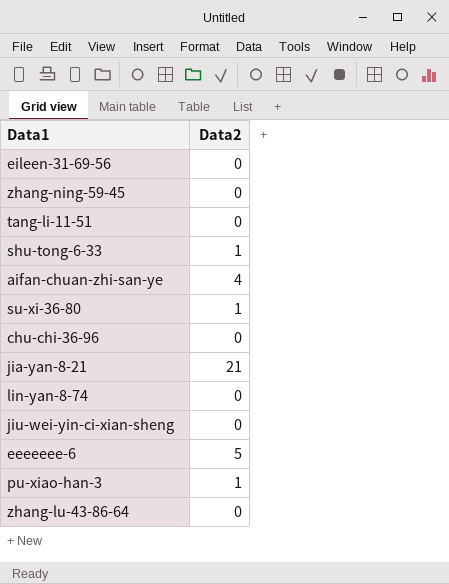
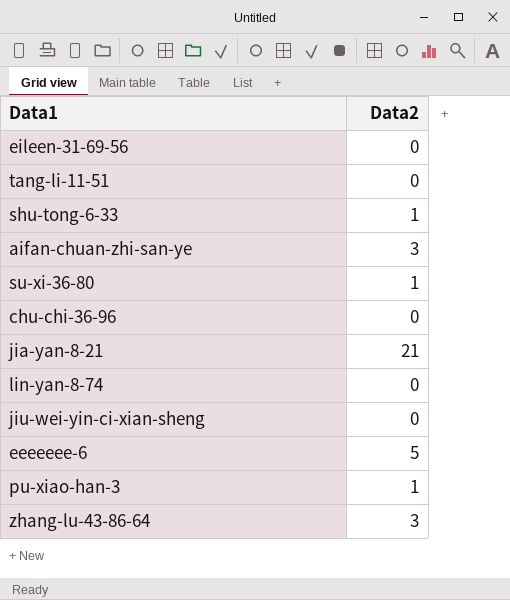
row zhang-ning-59-45: 0 -> none
aifan-chuan-zhi-san-ye | Data2: 4 -> 3
zhang-lu-43-86-64 | Data2: 0 -> 3

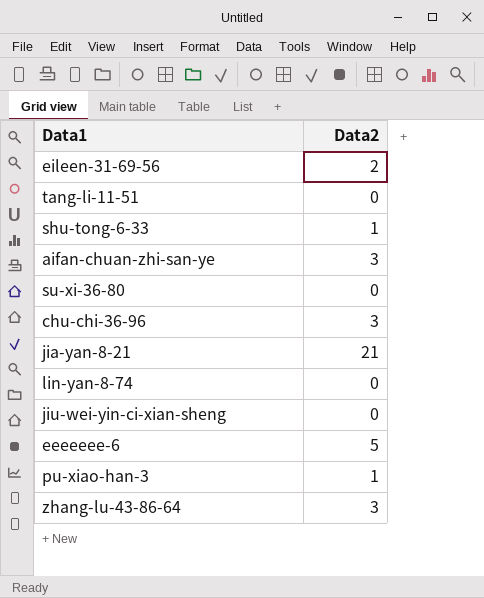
eileen-31-69-56 | Data2: 0 -> 2
su-xi-36-80 | Data2: 1 -> 0
chu-chi-36-96 | Data2: 0 -> 3

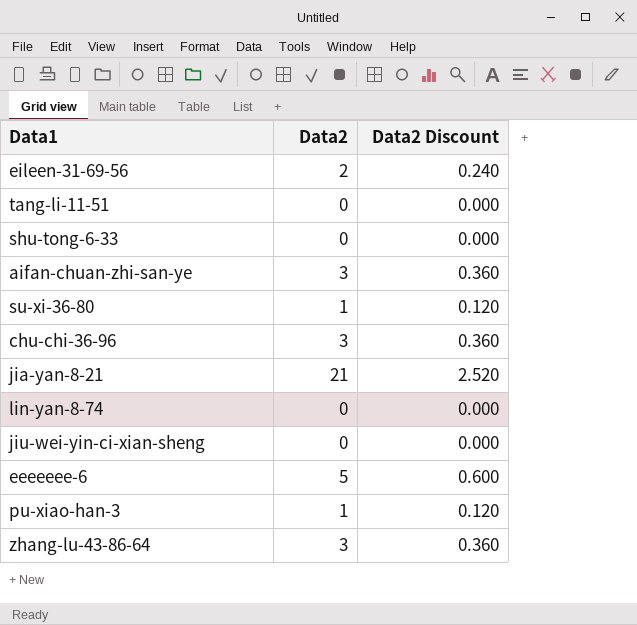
column Data2 Discount | formula: none -> [Data2] * 0.12
shu-tong-6-33 | Data2: 1 -> 0
su-xi-36-80 | Data2: 0 -> 1

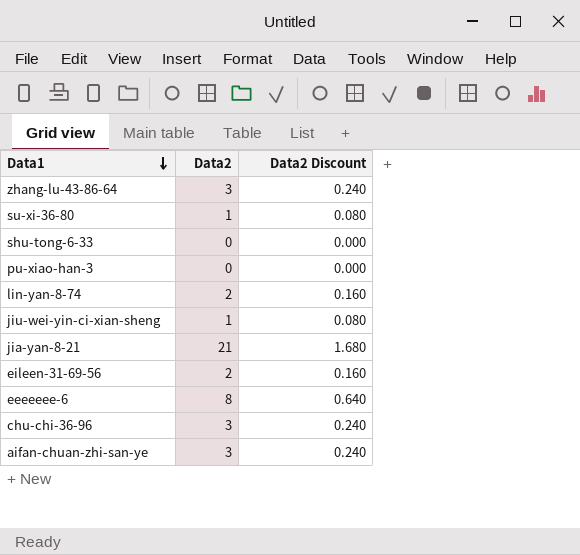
row order: none -> Data1 descending
column Data2 Discount | formula: [Data2] * 0.12 -> [Data2] * 0.08
row tang-li-11-51: 0 | 0.000 -> none
pu-xiao-han-3 | Data2: 1 -> 0
lin-yan-8-74 | Data2: 0 -> 2
jiu-wei-yin-ci-xian-sheng | Data2: 0 -> 1
eeeeeee-6 | Data2: 5 -> 8

